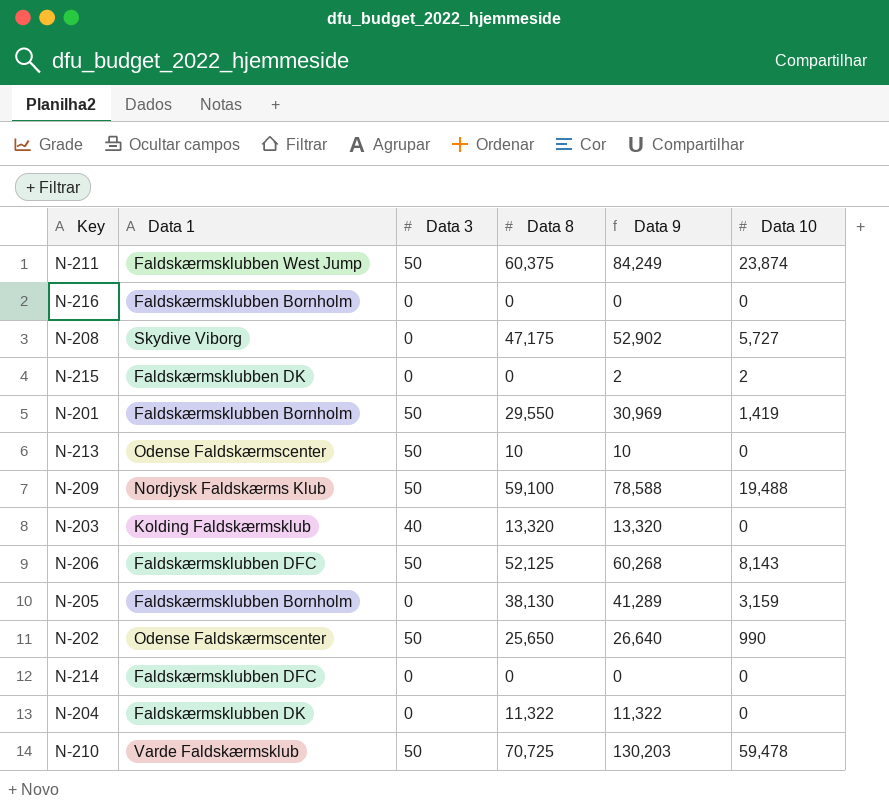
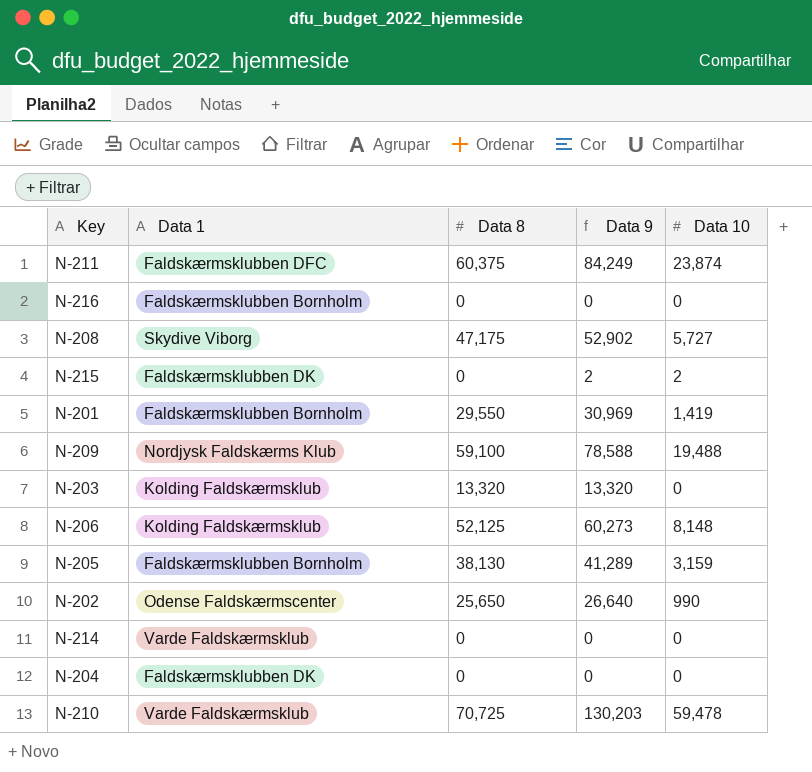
column Data 3 | position: 3 -> none
row N-213: Odense Faldskærmscenter | 50 | 10 | 10 | 0 -> none
N-211 | Data 1: Faldskærmsklubben West Jump -> Faldskærmsklubben DFC
N-206 | Data 1: Faldskærmsklubben DFC -> Kolding Faldskærmsklub
N-206 | Data 9: 60,268 -> 60,273
N-206 | Data 10: 8,143 -> 8,148
N-214 | Data 1: Faldskærmsklubben DFC -> Varde Faldskærmsklub
N-204 | Data 8: 11,322 -> 0
N-204 | Data 9: 11,322 -> 0

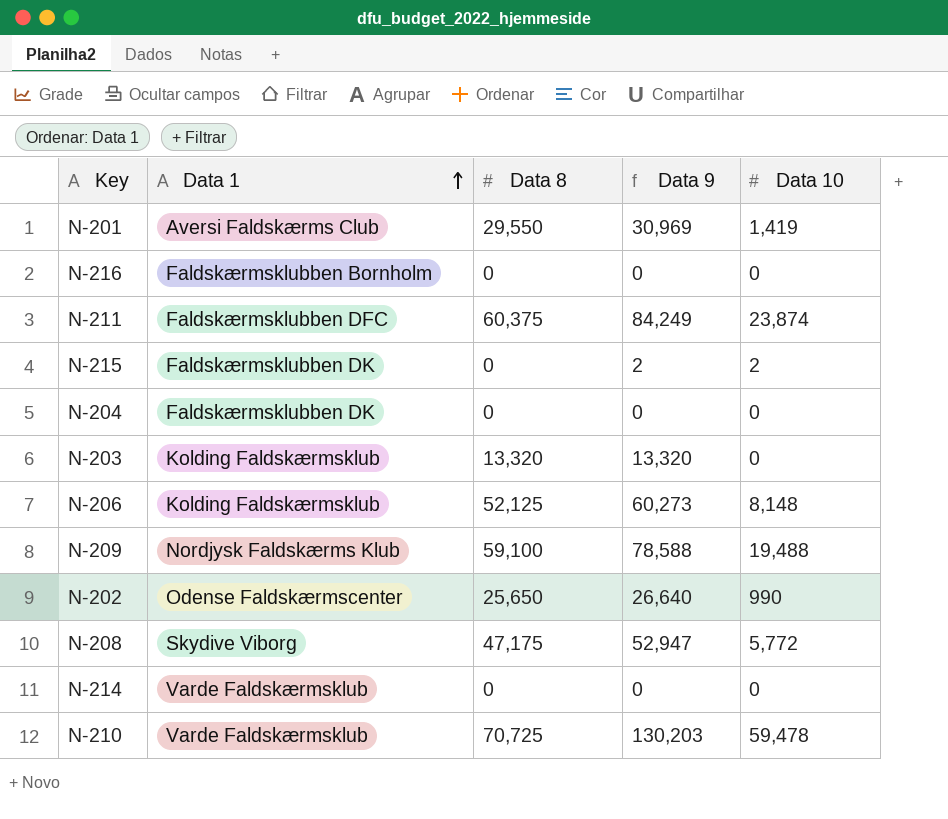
row order: none -> Data 1 ascending
row N-205: Faldskærmsklubben Bornholm | 38,130 | 41,289 | 3,159 -> none
N-201 | Data 1: Faldskærmsklubben Bornholm -> Aversi Faldskærms Club
N-208 | Data 9: 52,902 -> 52,947
N-208 | Data 10: 5,727 -> 5,772

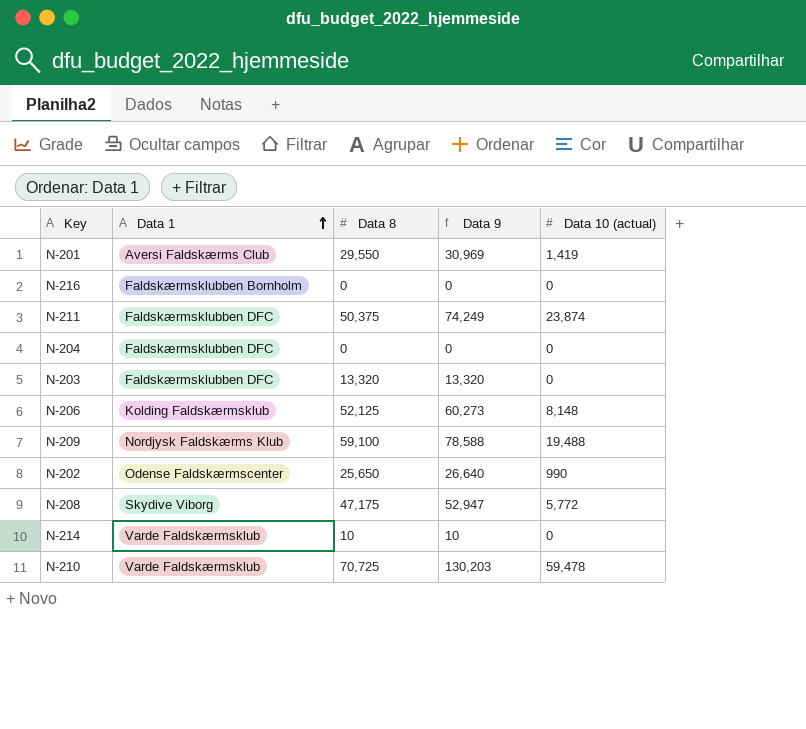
column name: Data 10 -> Data 10 (actual)
row N-215: Faldskærmsklubben DK | 0 | 2 | 2 -> none
N-211 | Data 8: 60,375 -> 50,375
N-211 | Data 9: 84,249 -> 74,249
N-204 | Data 1: Faldskærmsklubben DK -> Faldskærmsklubben DFC
N-203 | Data 1: Kolding Faldskærmsklub -> Faldskærmsklubben DFC
N-214 | Data 8: 0 -> 10
N-214 | Data 9: 0 -> 10

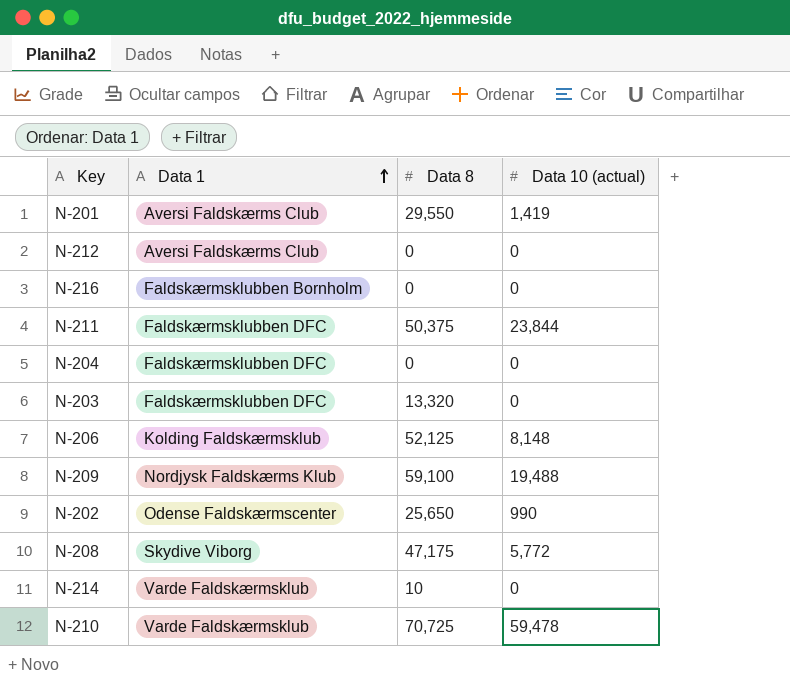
column Data 9 | formula: [Data 8] + [Data 10 (actual)] -> none
row N-212: none -> Aversi Faldskærms Club | 0 | 0
N-211 | Data 10 (actual): 23,874 -> 23,844

